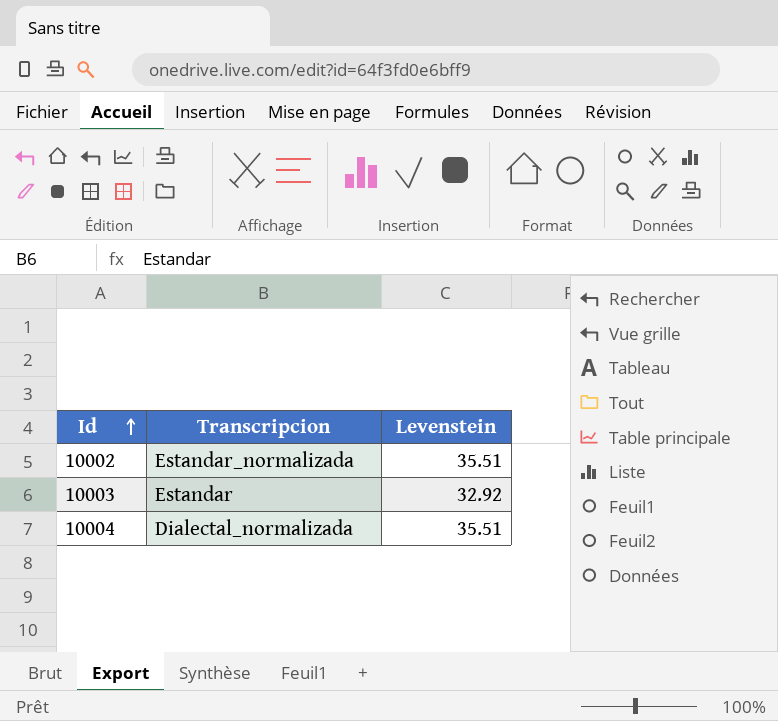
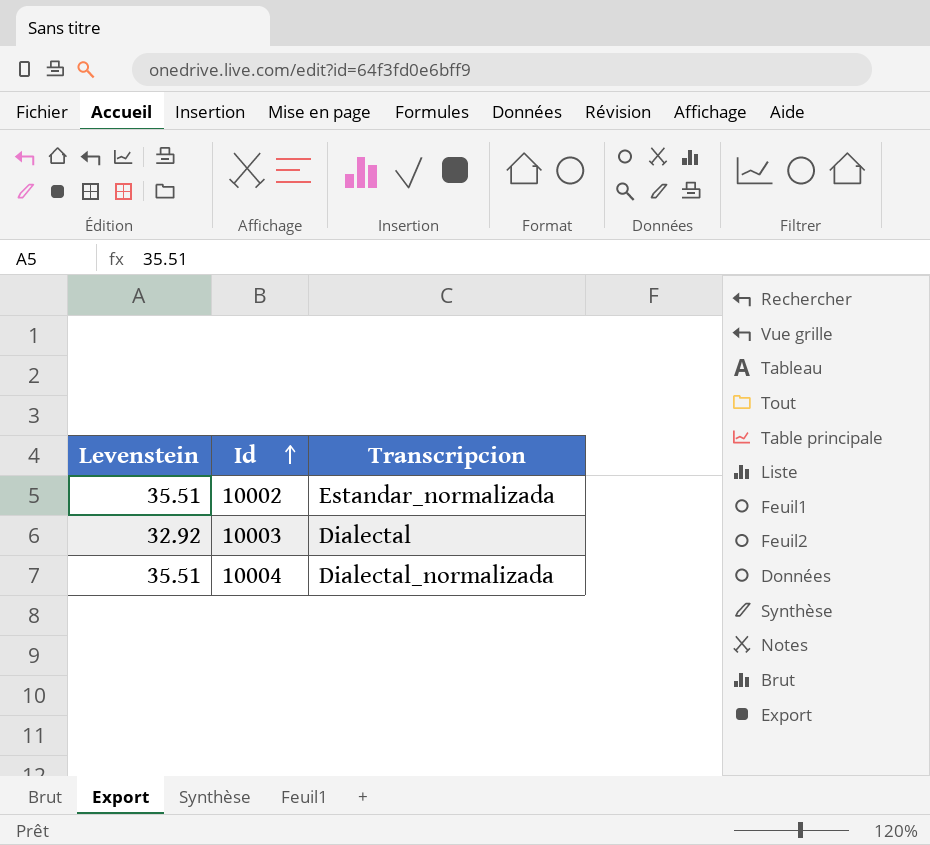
column Levenstein | position: 3 -> 1
10003 | Transcripcion: Estandar -> Dialectal

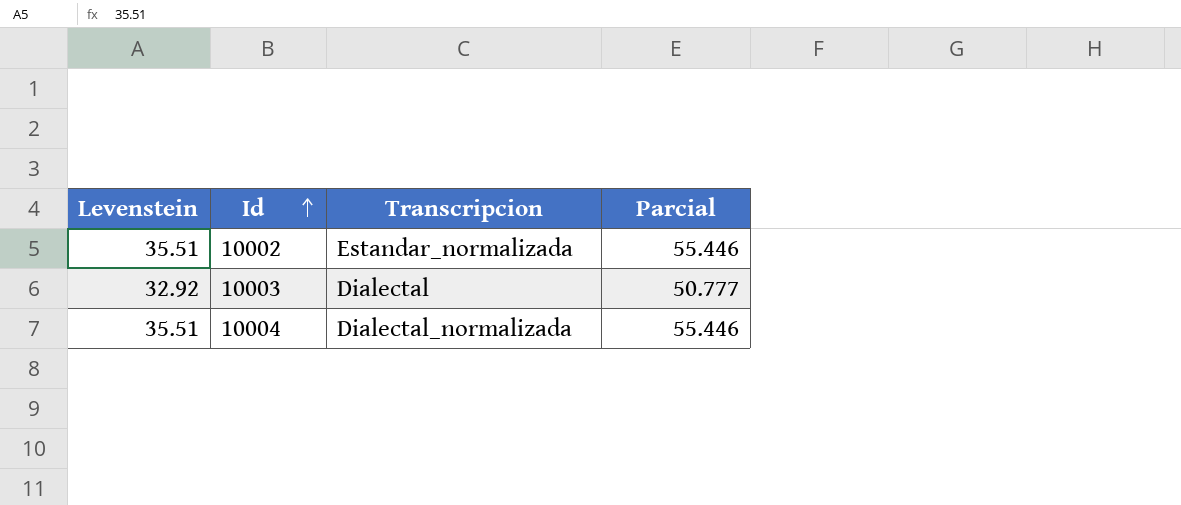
column Parcial | position: none -> 4

